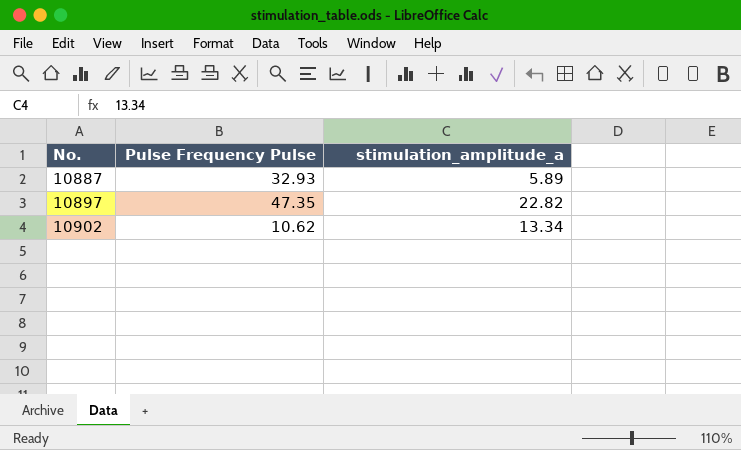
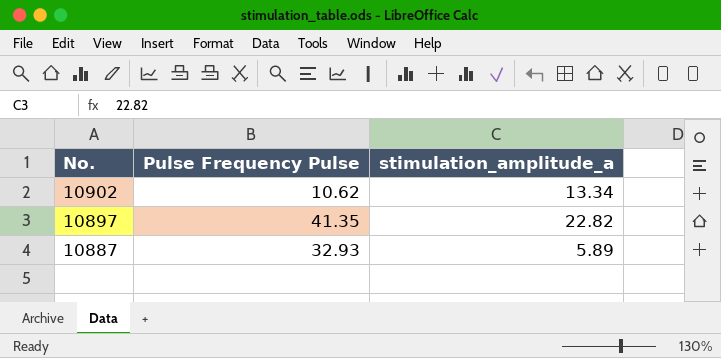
row order: No. ascending -> No. descending
10897 | Pulse Frequency Pulse: 47.35 -> 41.35

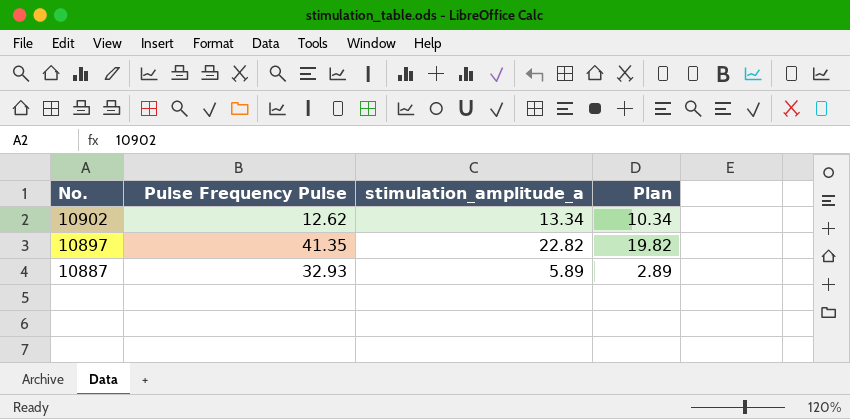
column Plan | formula: none -> [stimulation_amplitude_a] - 3
10902 | Pulse Frequency Pulse: 10.62 -> 12.62

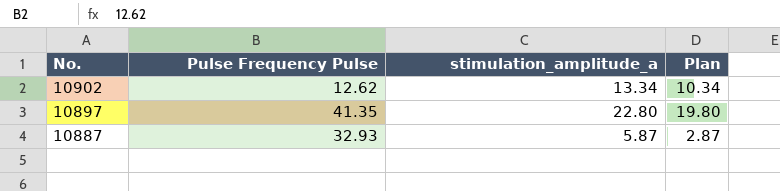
10897 | stimulation_amplitude_a: 22.82 -> 22.80
10897 | Plan: 19.82 -> 19.80
10887 | stimulation_amplitude_a: 5.89 -> 5.87
10887 | Plan: 2.89 -> 2.87

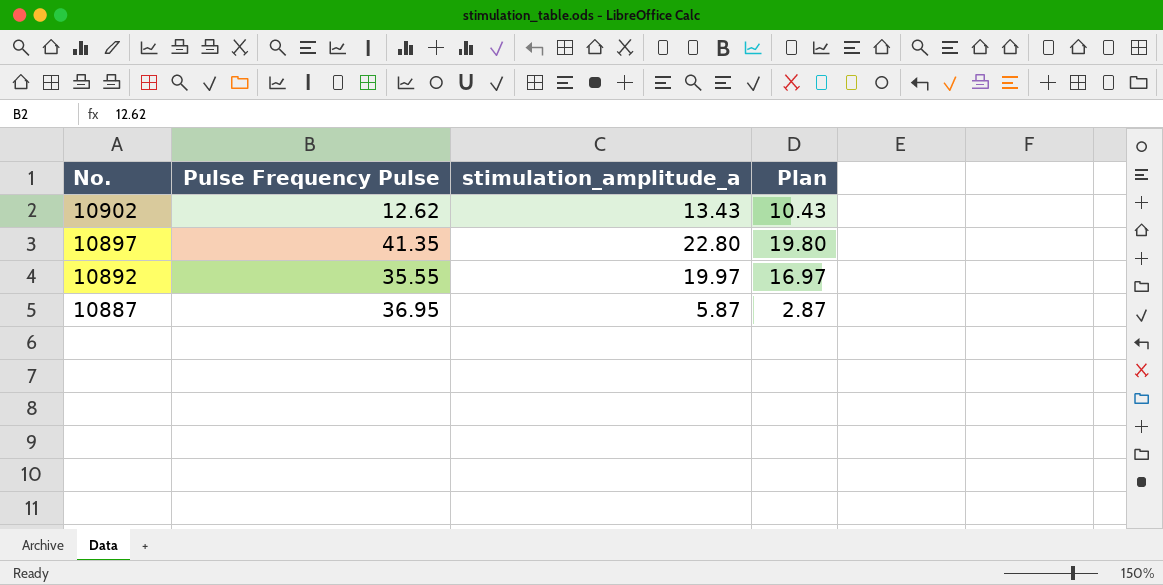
10902 | stimulation_amplitude_a: 13.34 -> 13.43
10902 | Plan: 10.34 -> 10.43
row 10892: none -> 35.55 | 19.97 | 16.97
10887 | Pulse Frequency Pulse: 32.93 -> 36.95

